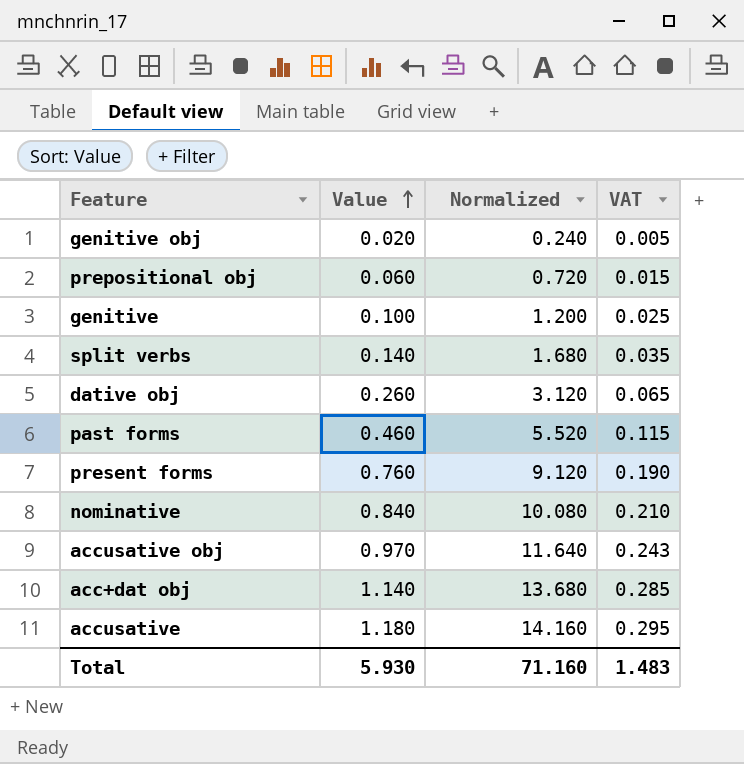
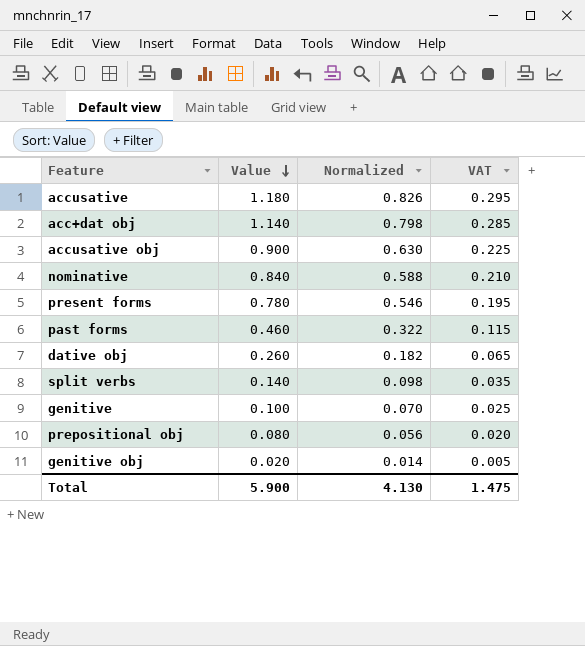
row order: Value ascending -> Value descending
column Normalized | formula: [Value] * 12 -> [Value] * 0.7
accusative obj | Value: 0.970 -> 0.900
accusative obj | VAT: 0.243 -> 0.225
present forms | Value: 0.760 -> 0.780
present forms | VAT: 0.190 -> 0.195
prepositional obj | Value: 0.060 -> 0.080
prepositional obj | VAT: 0.015 -> 0.020
Total | Value: 5.930 -> 5.900
Total | Normalized: 71.160 -> 4.130
Total | VAT: 1.483 -> 1.475

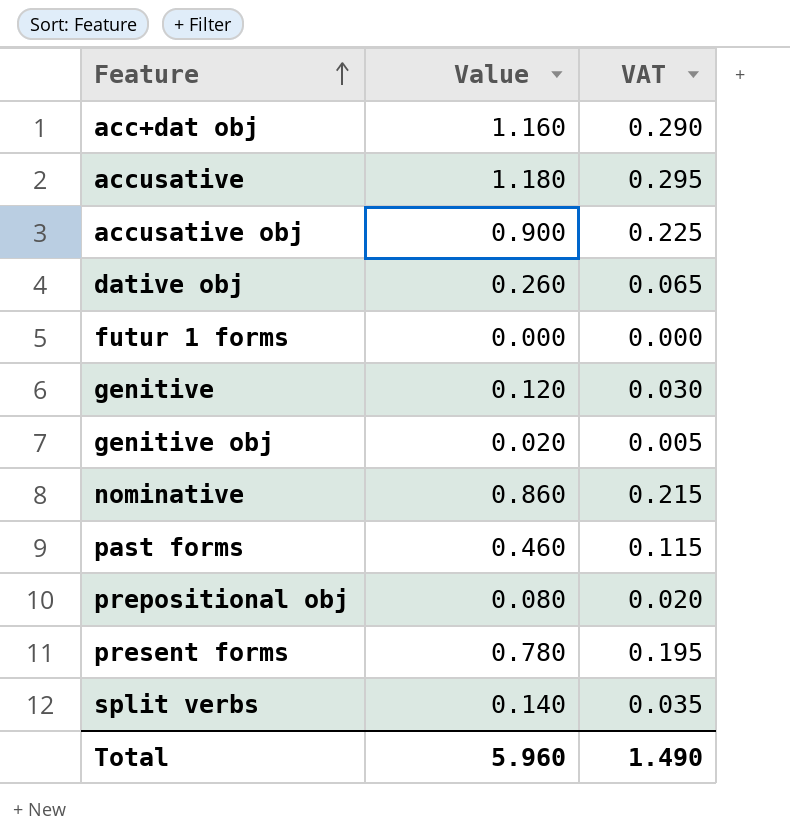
row order: Value descending -> Feature ascending
column Normalized | formula: [Value] * 0.7 -> none
acc+dat obj | Value: 1.140 -> 1.160
acc+dat obj | VAT: 0.285 -> 0.290
row futur 1 forms: none -> 0.000 | 0.000
genitive | Value: 0.100 -> 0.120
genitive | VAT: 0.025 -> 0.030
nominative | Value: 0.840 -> 0.860
nominative | VAT: 0.210 -> 0.215
Total | Value: 5.900 -> 5.960
Total | VAT: 1.475 -> 1.490

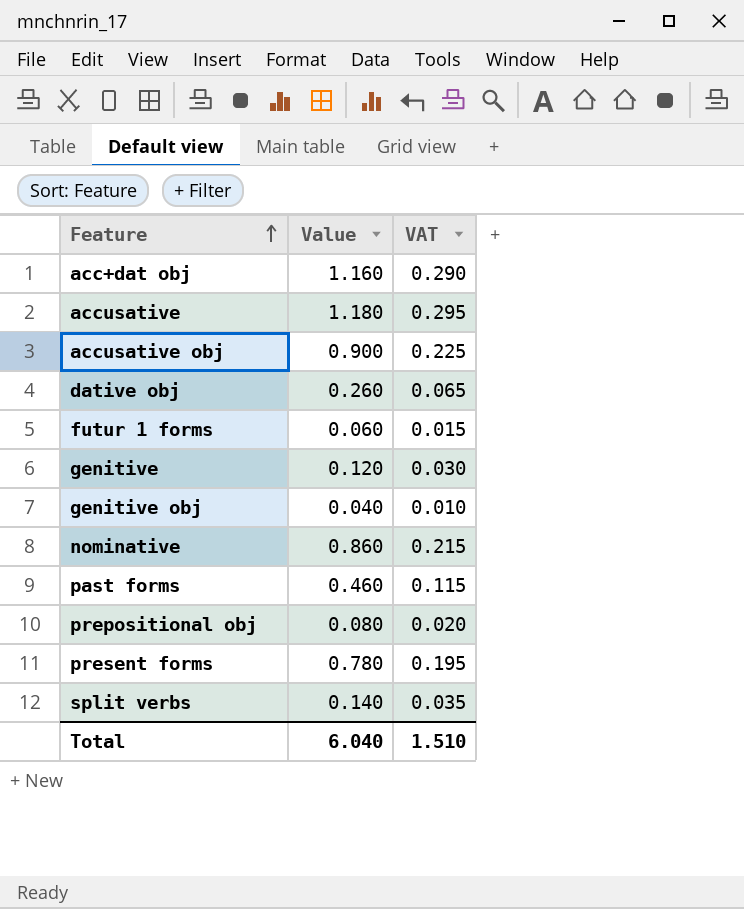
futur 1 forms | Value: 0.000 -> 0.060
futur 1 forms | VAT: 0.000 -> 0.015
genitive obj | Value: 0.020 -> 0.040
genitive obj | VAT: 0.005 -> 0.010
Total | Value: 5.960 -> 6.040
Total | VAT: 1.490 -> 1.510

